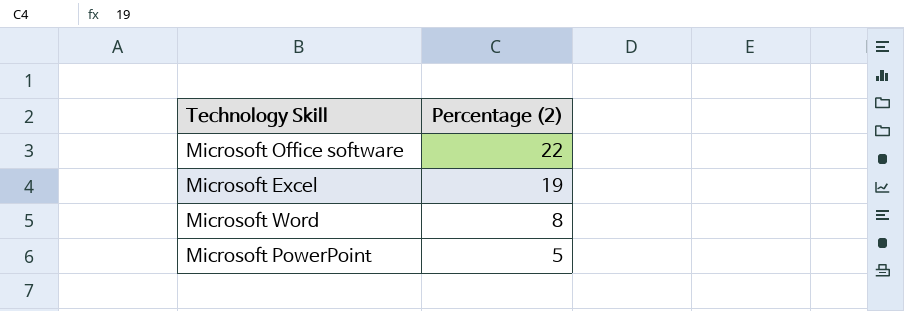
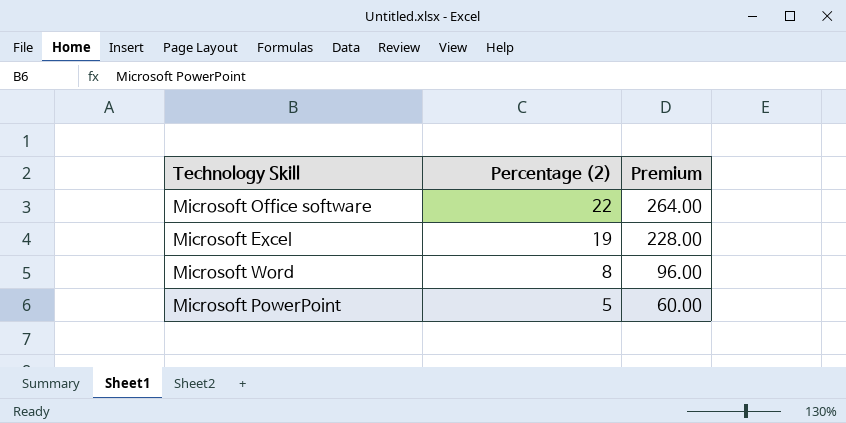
column Premium | formula: none -> [Percentage (2)] * 12

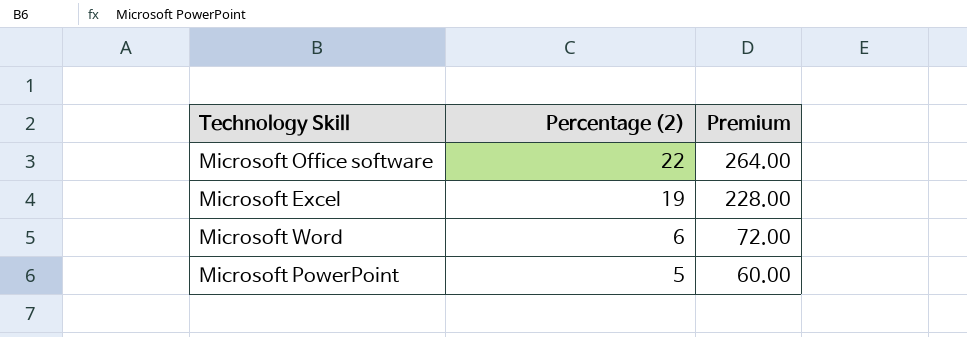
Microsoft Word | Percentage (2): 8 -> 6
Microsoft Word | Premium: 96.00 -> 72.00

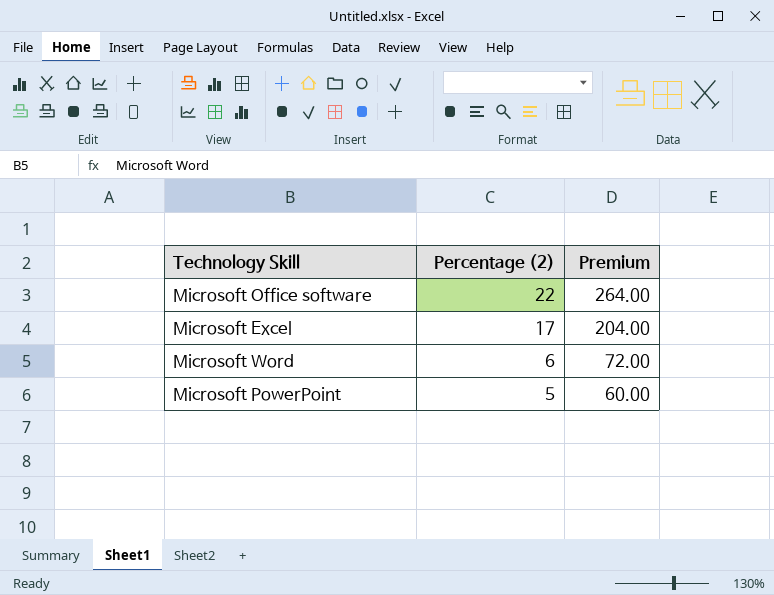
Microsoft Excel | Percentage (2): 19 -> 17
Microsoft Excel | Premium: 228.00 -> 204.00

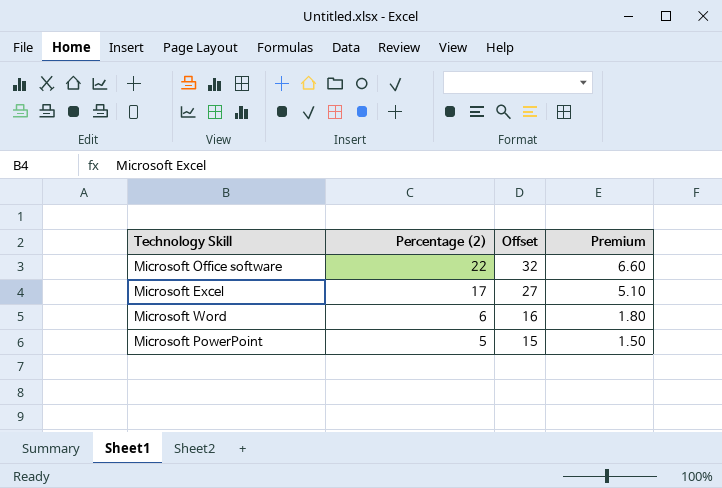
column Offset | formula: none -> [Percentage (2)] + 10
column Premium | formula: [Percentage (2)] * 12 -> [Percentage (2)] * 0.3

